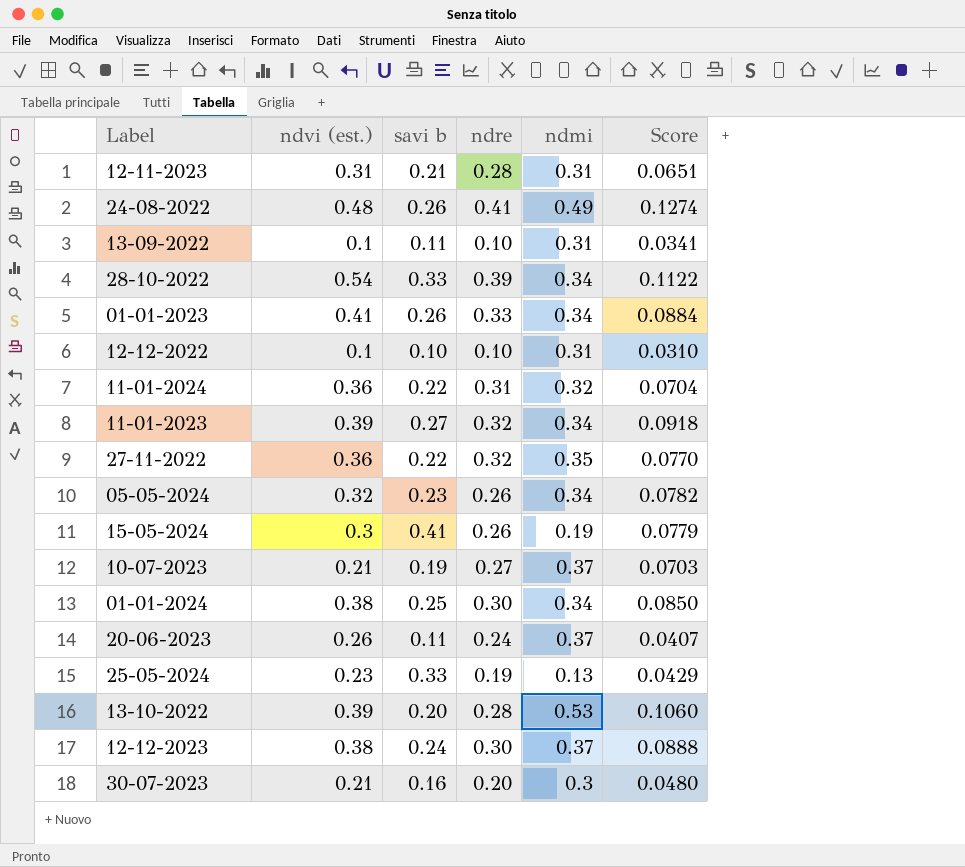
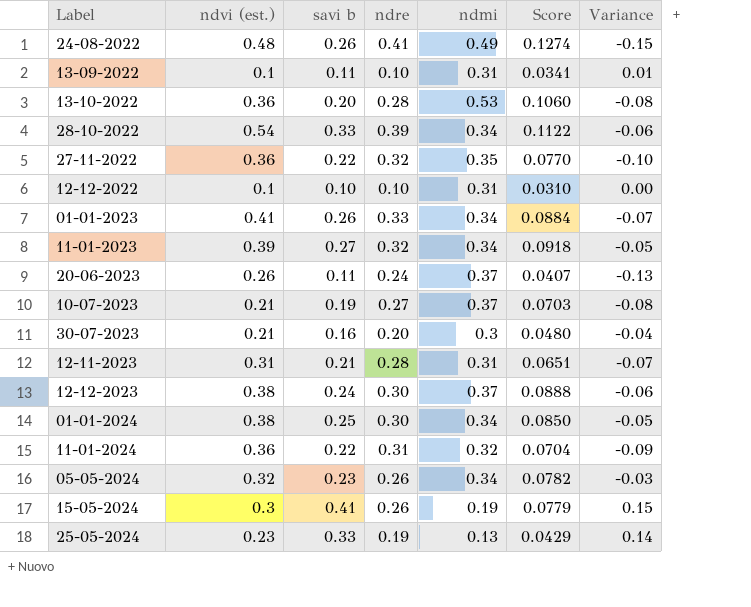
row order: none -> Label ascending
column Variance | formula: none -> [savi b] - [ndre]
13-10-2022 | ndvi (est.): 0.39 -> 0.36

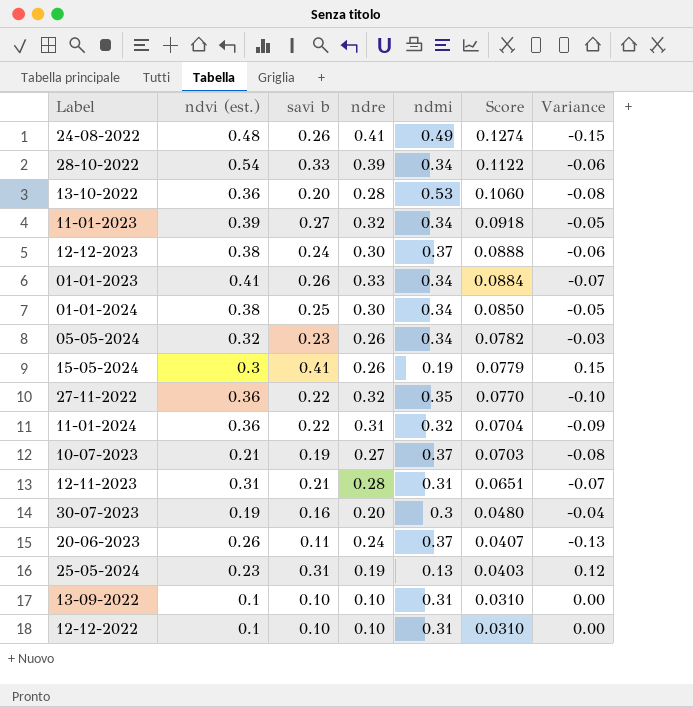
row order: Label ascending -> Score descending
30-07-2023 | ndvi (est.): 0.21 -> 0.19
25-05-2024 | savi b: 0.33 -> 0.31
25-05-2024 | Score: 0.0429 -> 0.0403
25-05-2024 | Variance: 0.14 -> 0.12
13-09-2022 | savi b: 0.11 -> 0.10
13-09-2022 | Score: 0.0341 -> 0.0310
13-09-2022 | Variance: 0.01 -> 0.00

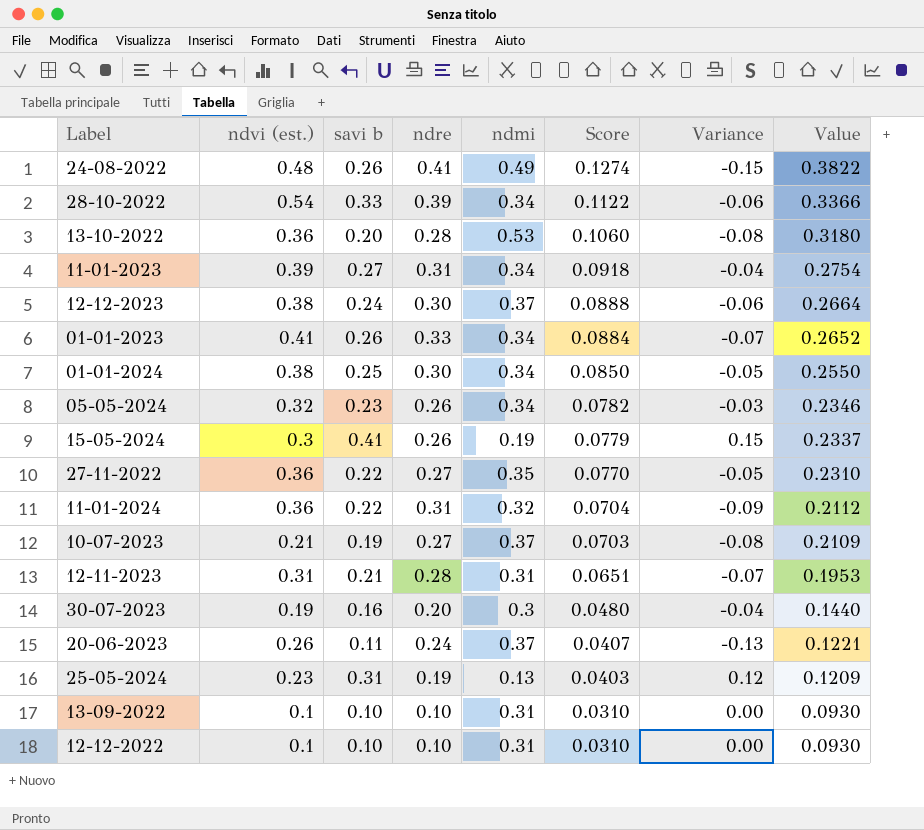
column Value | formula: none -> [Score] * 3
11-01-2023 | ndre: 0.32 -> 0.31
11-01-2023 | Variance: -0.05 -> -0.04
27-11-2022 | ndre: 0.32 -> 0.27
27-11-2022 | Variance: -0.10 -> -0.05

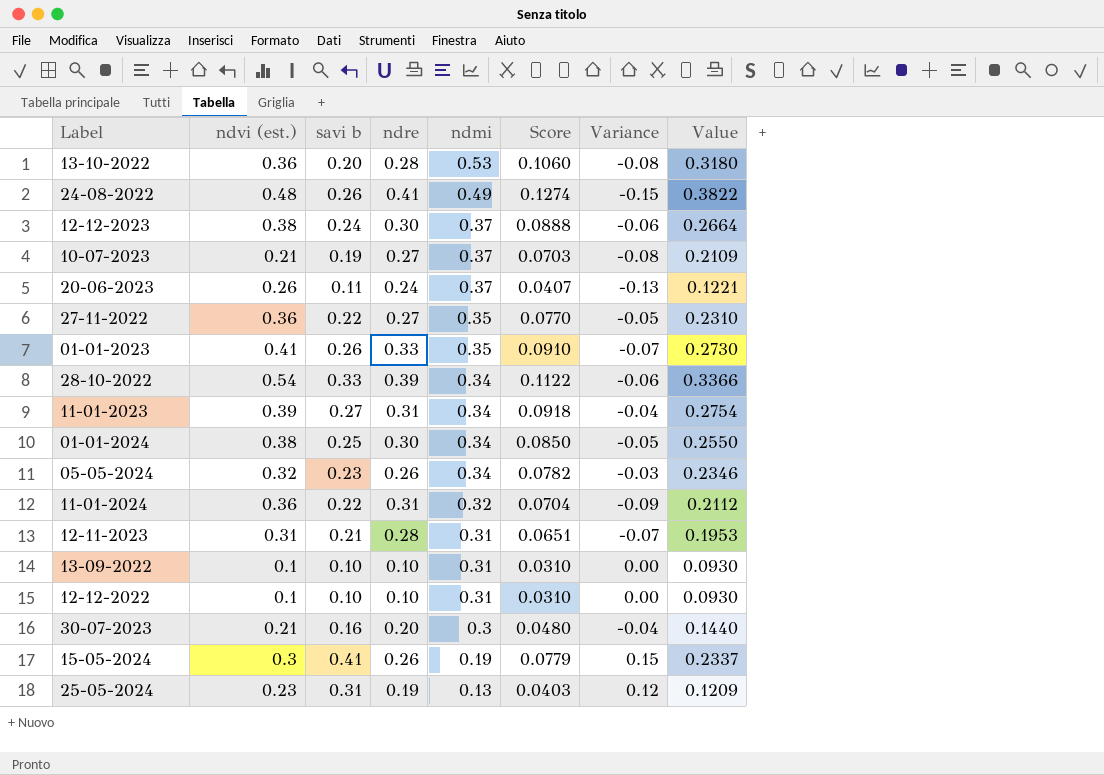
row order: Score descending -> ndmi descending
01-01-2023 | ndmi: 0.34 -> 0.35
01-01-2023 | Score: 0.0884 -> 0.0910
01-01-2023 | Value: 0.2652 -> 0.2730
30-07-2023 | ndvi (est.): 0.19 -> 0.21

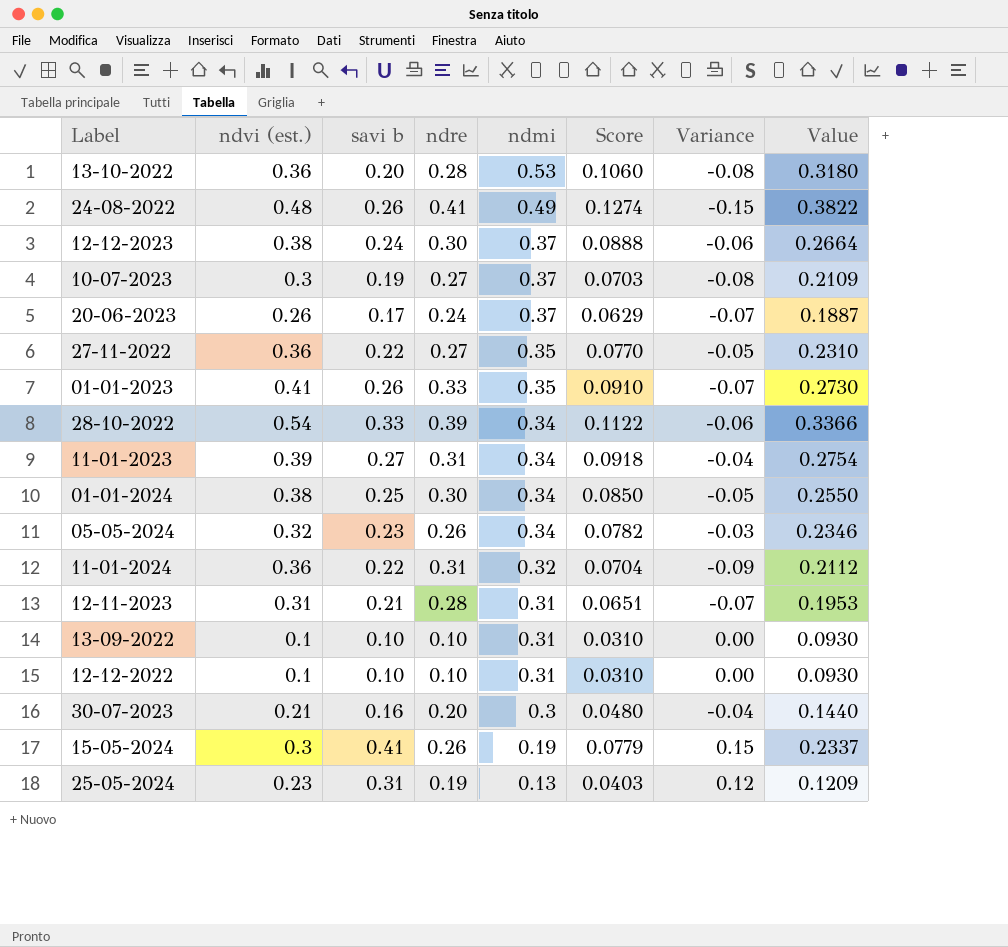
10-07-2023 | ndvi (est.): 0.21 -> 0.3
20-06-2023 | savi b: 0.11 -> 0.17
20-06-2023 | Score: 0.0407 -> 0.0629
20-06-2023 | Variance: -0.13 -> -0.07
20-06-2023 | Value: 0.1221 -> 0.1887

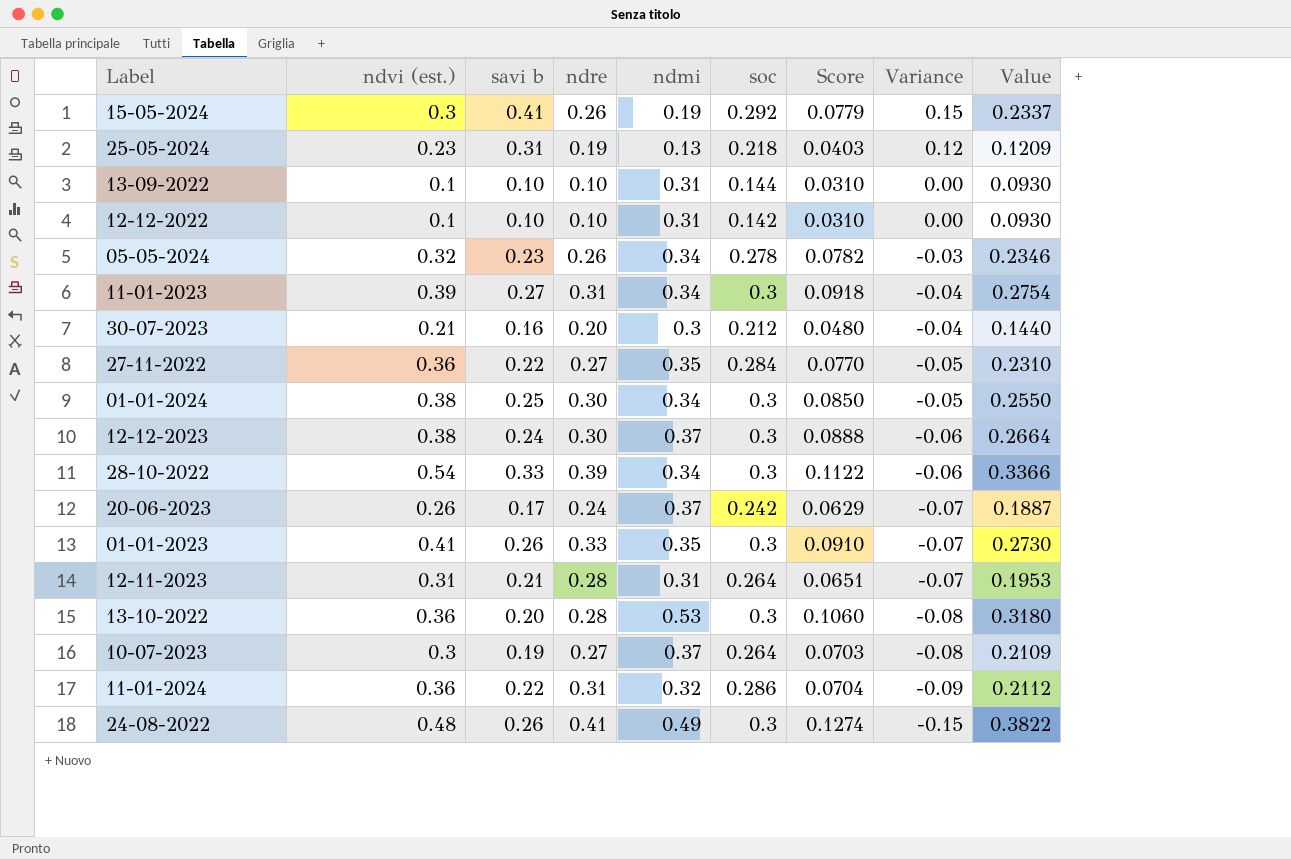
row order: ndmi descending -> Variance descending
column soc | position: none -> 6

